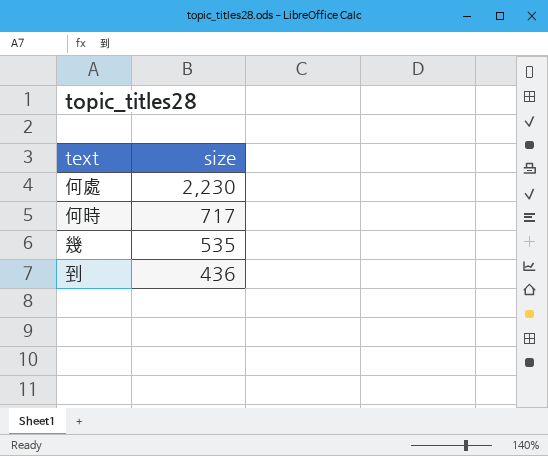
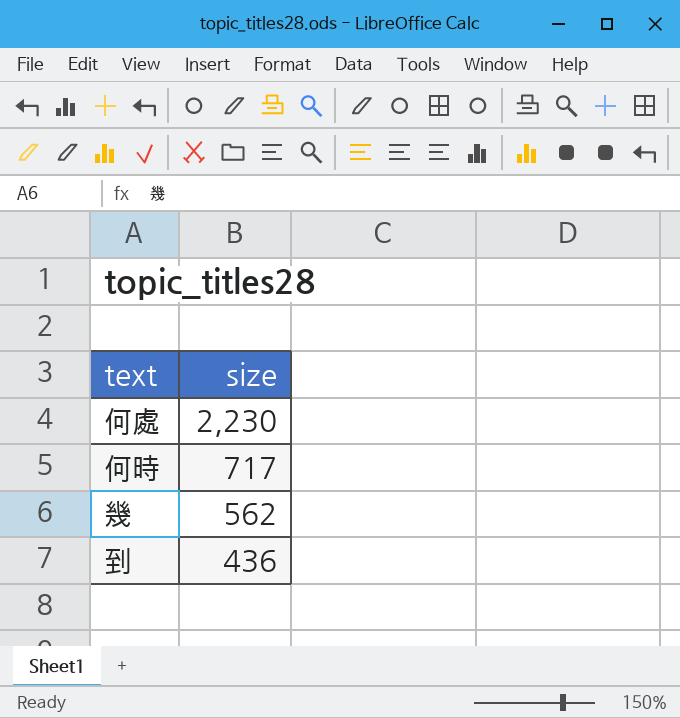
幾 | size: 535 -> 562

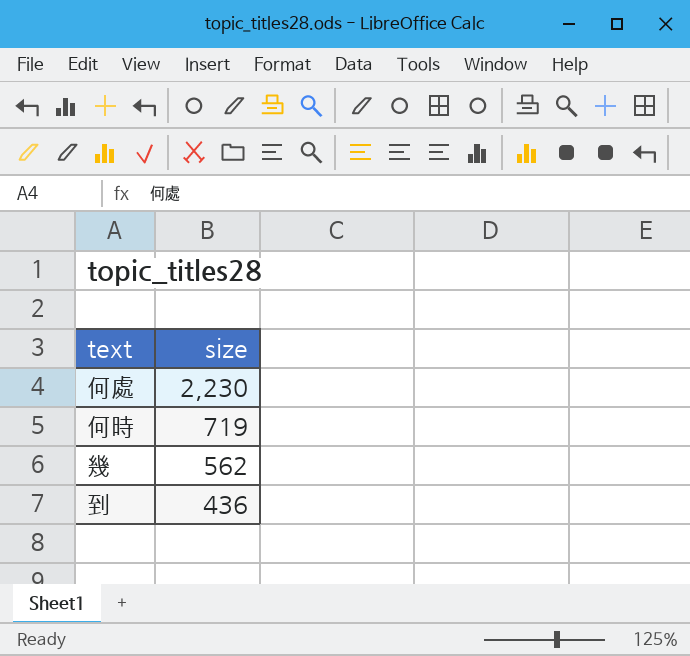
何時 | size: 717 -> 719

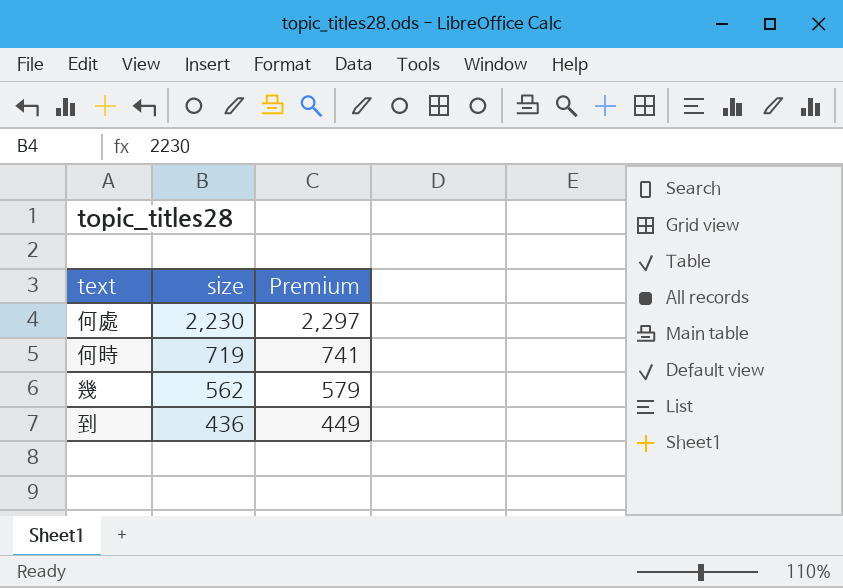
column Premium | formula: none -> [size] * 1.03

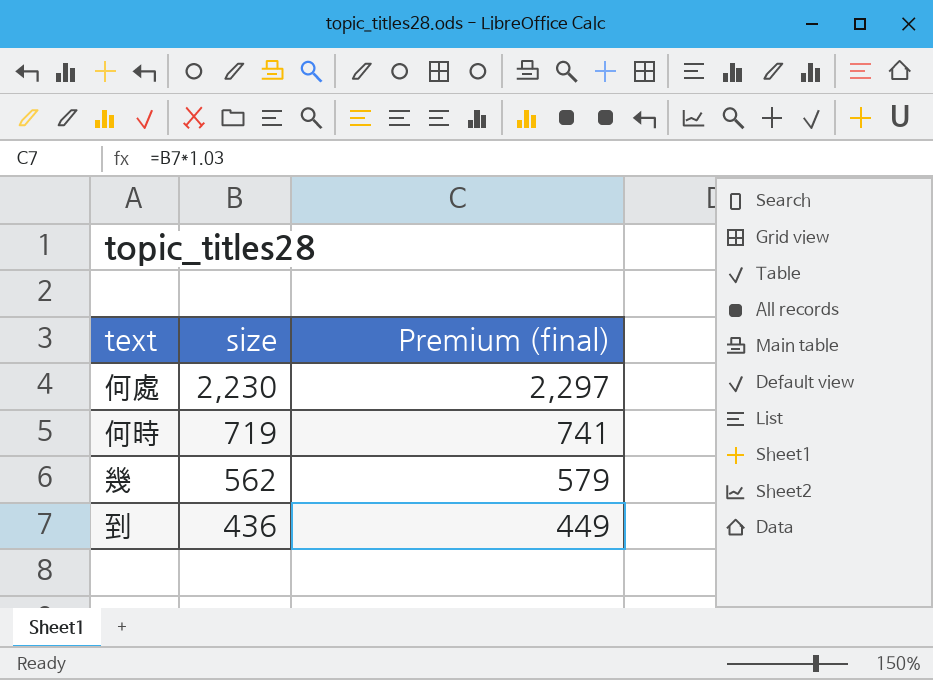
column name: Premium -> Premium (final)

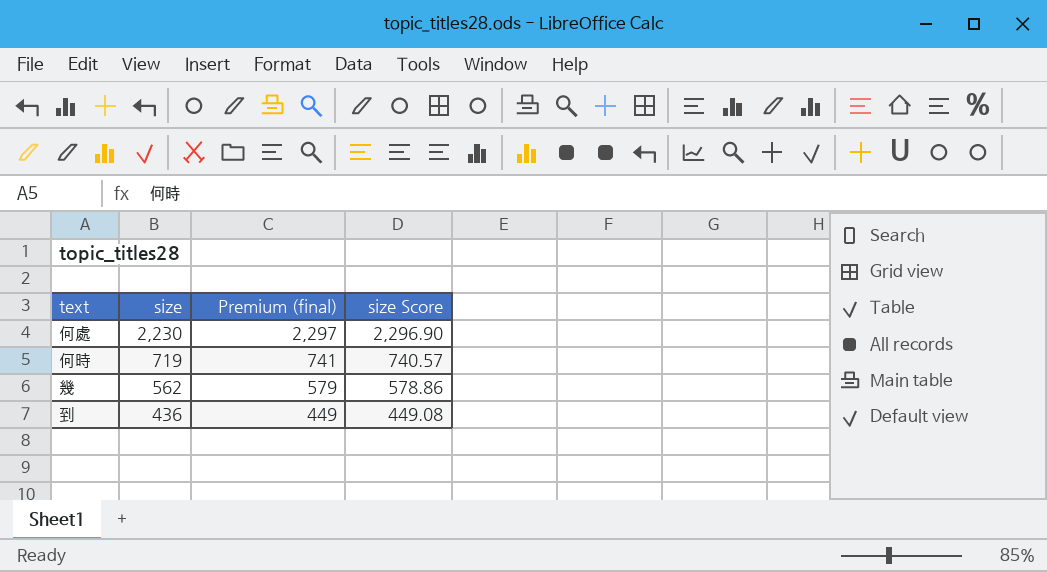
column size Score | formula: none -> [size] * 1.03

